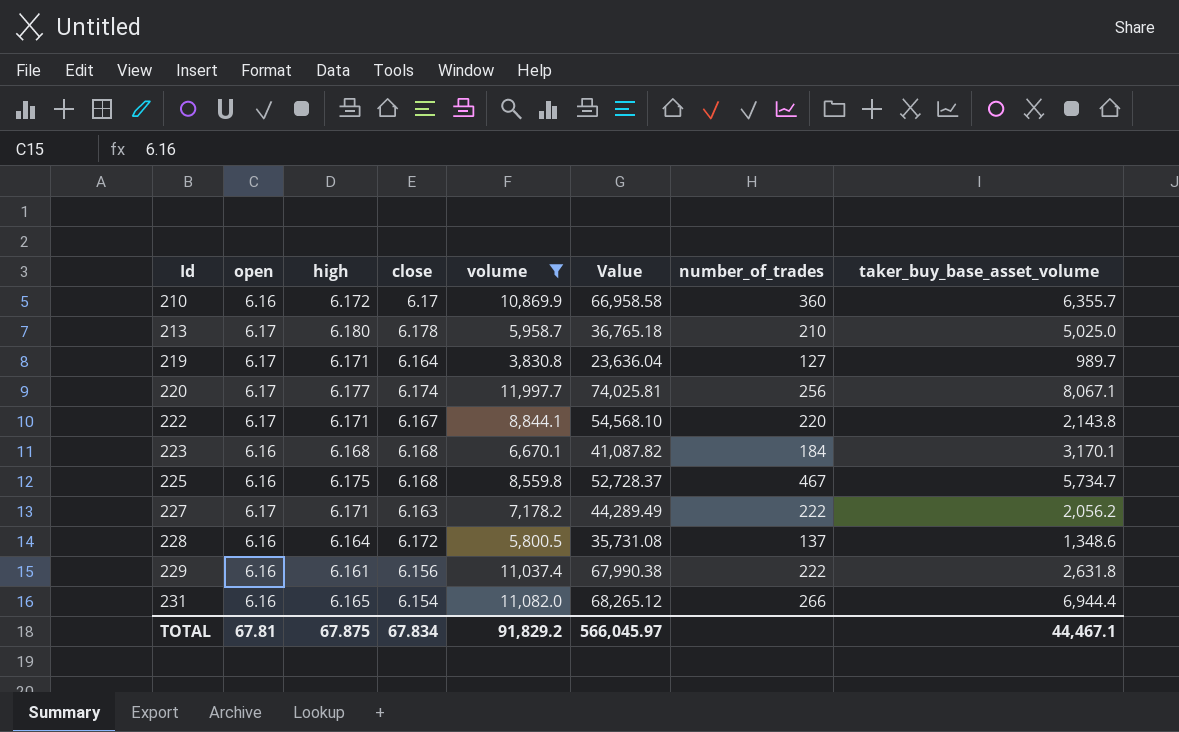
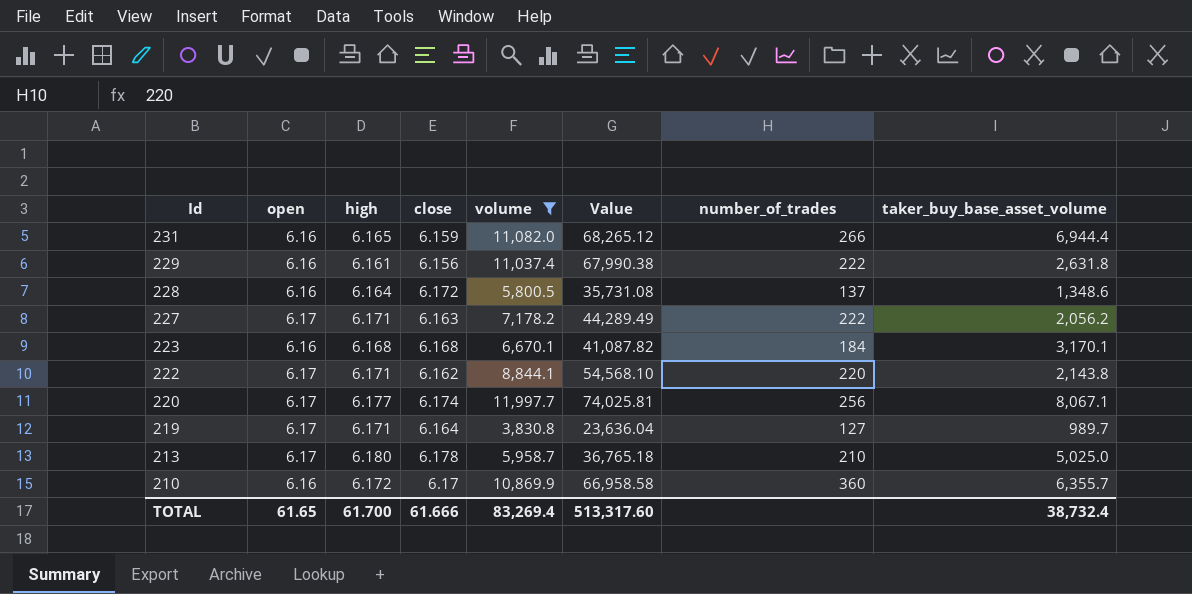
row order: Id ascending -> Id descending
row 225: 6.16 | 6.175 | 6.168 | 8,559.8 | 52,728.37 | 467 | 5,734.7 -> none
231 | close: 6.154 -> 6.159
222 | close: 6.167 -> 6.162
TOTAL | open: 67.81 -> 61.65
TOTAL | high: 67.875 -> 61.700
TOTAL | close: 67.834 -> 61.666
TOTAL | volume: 91,829.2 -> 83,269.4
TOTAL | Value: 566,045.97 -> 513,317.60
TOTAL | taker_buy_base_asset_volume: 44,467.1 -> 38,732.4

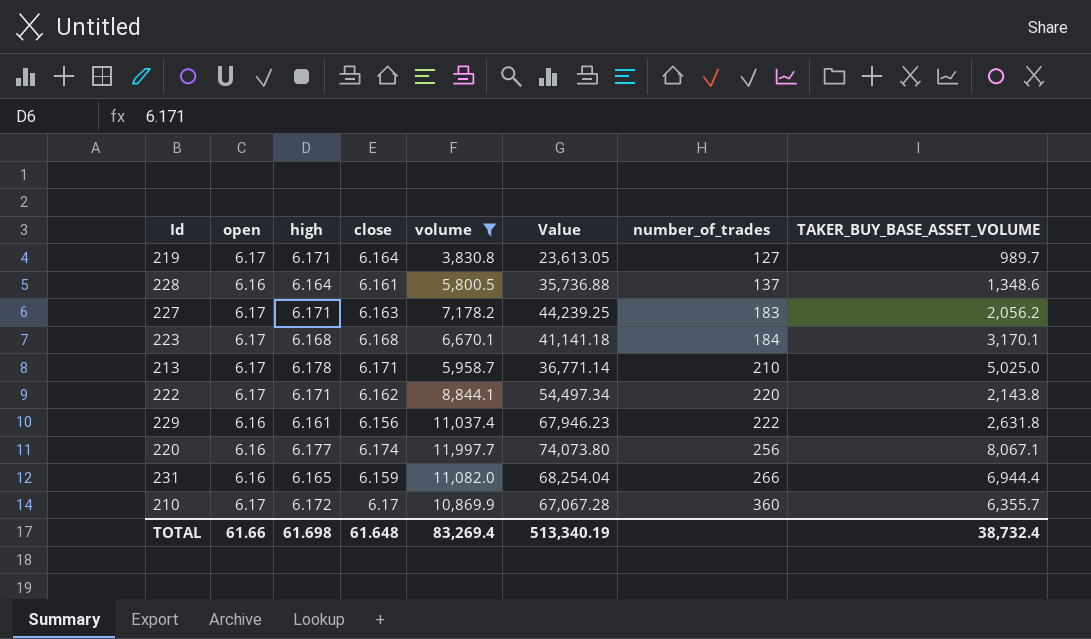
row order: Id descending -> number_of_trades ascending
column Value | formula: [open] * [volume] -> [close] * [volume]
column name: taker_buy_base_asset_volume -> TAKER_BUY_BASE_ASSET_VOLUME
228 | close: 6.172 -> 6.161
227 | number_of_trades: 222 -> 183
223 | open: 6.16 -> 6.17
213 | high: 6.180 -> 6.178
213 | close: 6.178 -> 6.171
220 | open: 6.17 -> 6.16
210 | open: 6.16 -> 6.17
TOTAL | open: 61.65 -> 61.66
TOTAL | high: 61.700 -> 61.698
TOTAL | close: 61.666 -> 61.648
TOTAL | Value: 513,317.60 -> 513,340.19

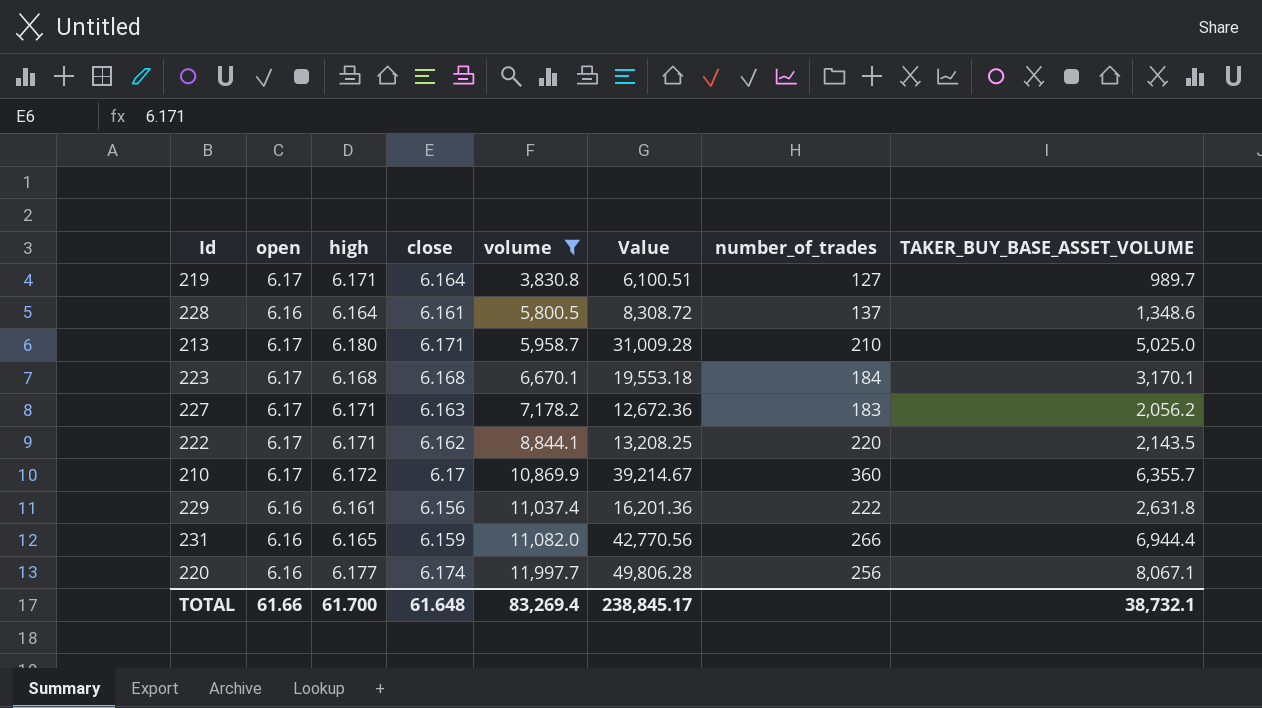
row order: number_of_trades ascending -> volume ascending
column Value | formula: [close] * [volume] -> [close] * [TAKER_BUY_BASE_ASSET_VOLUME]
213 | high: 6.178 -> 6.180
222 | TAKER_BUY_BASE_ASSET_VOLUME: 2,143.8 -> 2,143.5
TOTAL | high: 61.698 -> 61.700
TOTAL | Value: 513,340.19 -> 238,845.17
TOTAL | TAKER_BUY_BASE_ASSET_VOLUME: 38,732.4 -> 38,732.1

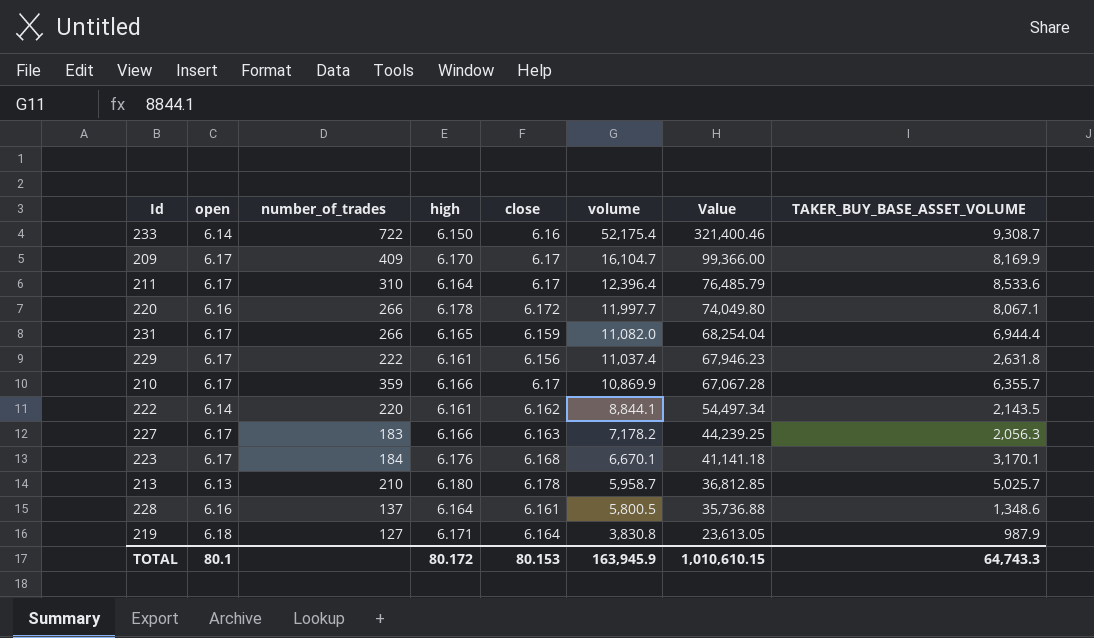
filter: volume <= 11,997.7 -> none
row order: volume ascending -> volume descending
column number_of_trades | position: 7 -> 3
column Value | formula: [close] * [TAKER_BUY_BASE_ASSET_VOLUME] -> [close] * [volume]
220 | number_of_trades: 256 -> 266
220 | high: 6.177 -> 6.178
220 | close: 6.174 -> 6.172
231 | open: 6.16 -> 6.17
229 | open: 6.16 -> 6.17
210 | number_of_trades: 360 -> 359
210 | high: 6.172 -> 6.166
222 | open: 6.17 -> 6.14
222 | high: 6.171 -> 6.161
227 | high: 6.171 -> 6.166
227 | TAKER_BUY_BASE_ASSET_VOLUME: 2,056.2 -> 2,056.3
223 | high: 6.168 -> 6.176
213 | open: 6.17 -> 6.13
213 | close: 6.171 -> 6.178
213 | TAKER_BUY_BASE_ASSET_VOLUME: 5,025.0 -> 5,025.7
219 | open: 6.17 -> 6.18
219 | TAKER_BUY_BASE_ASSET_VOLUME: 989.7 -> 987.9
TOTAL | open: 61.66 -> 80.1
TOTAL | high: 61.700 -> 80.172
TOTAL | close: 61.648 -> 80.153
TOTAL | volume: 83,269.4 -> 163,945.9
TOTAL | Value: 238,845.17 -> 1,010,610.15
TOTAL | TAKER_BUY_BASE_ASSET_VOLUME: 38,732.1 -> 64,743.3

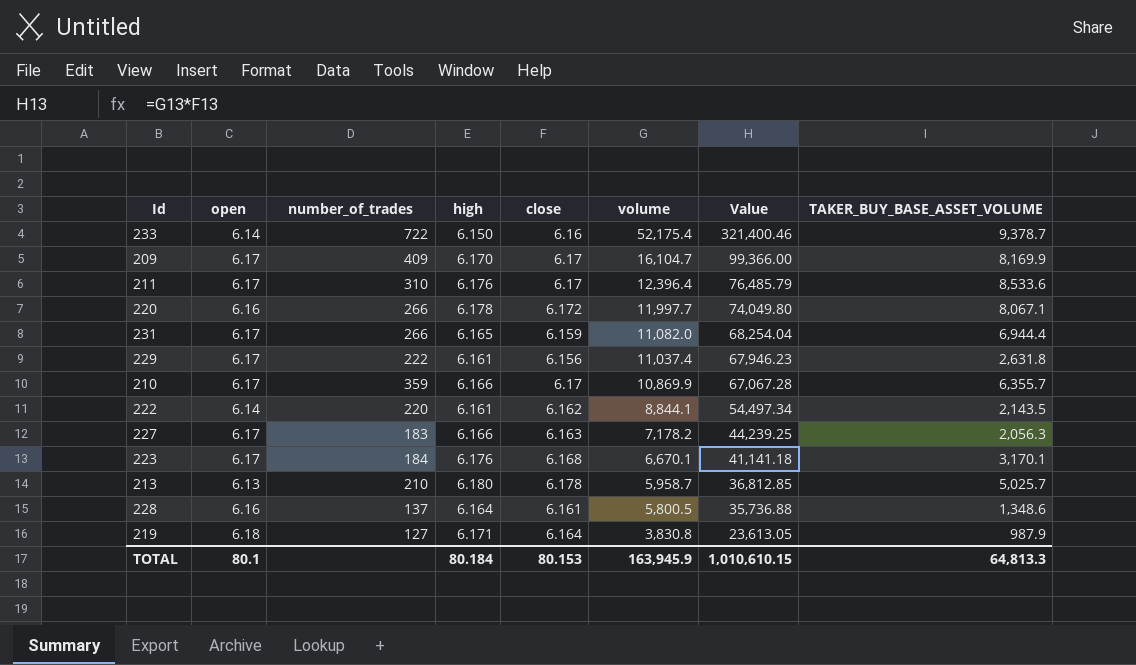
233 | TAKER_BUY_BASE_ASSET_VOLUME: 9,308.7 -> 9,378.7
211 | high: 6.164 -> 6.176
TOTAL | high: 80.172 -> 80.184
TOTAL | TAKER_BUY_BASE_ASSET_VOLUME: 64,743.3 -> 64,813.3

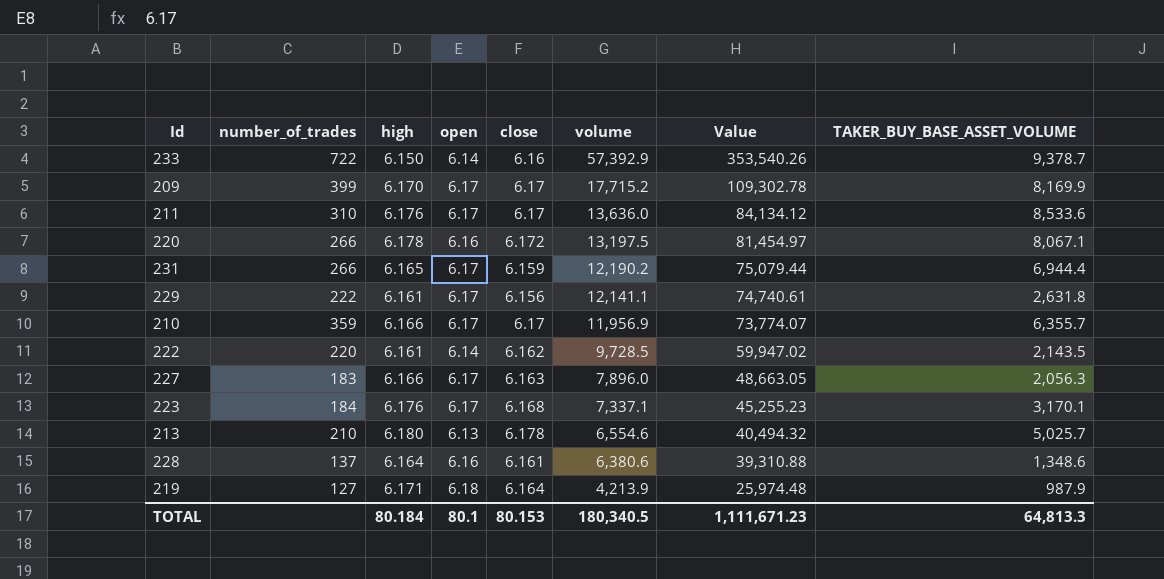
column open | position: 2 -> 4
233 | volume: 52,175.4 -> 57,392.9
233 | Value: 321,400.46 -> 353,540.26
209 | number_of_trades: 409 -> 399
209 | volume: 16,104.7 -> 17,715.2
209 | Value: 99,366.00 -> 109,302.78
211 | volume: 12,396.4 -> 13,636.0
211 | Value: 76,485.79 -> 84,134.12
220 | volume: 11,997.7 -> 13,197.5
220 | Value: 74,049.80 -> 81,454.97
231 | volume: 11,082.0 -> 12,190.2
231 | Value: 68,254.04 -> 75,079.44
229 | volume: 11,037.4 -> 12,141.1
229 | Value: 67,946.23 -> 74,740.61
210 | volume: 10,869.9 -> 11,956.9
210 | Value: 67,067.28 -> 73,774.07
222 | volume: 8,844.1 -> 9,728.5
222 | Value: 54,497.34 -> 59,947.02
227 | volume: 7,178.2 -> 7,896.0
227 | Value: 44,239.25 -> 48,663.05
223 | volume: 6,670.1 -> 7,337.1
223 | Value: 41,141.18 -> 45,255.23
213 | volume: 5,958.7 -> 6,554.6
213 | Value: 36,812.85 -> 40,494.32
228 | volume: 5,800.5 -> 6,380.6
228 | Value: 35,736.88 -> 39,310.88
219 | volume: 3,830.8 -> 4,213.9
219 | Value: 23,613.05 -> 25,974.48
TOTAL | volume: 163,945.9 -> 180,340.5
TOTAL | Value: 1,010,610.15 -> 1,111,671.23

